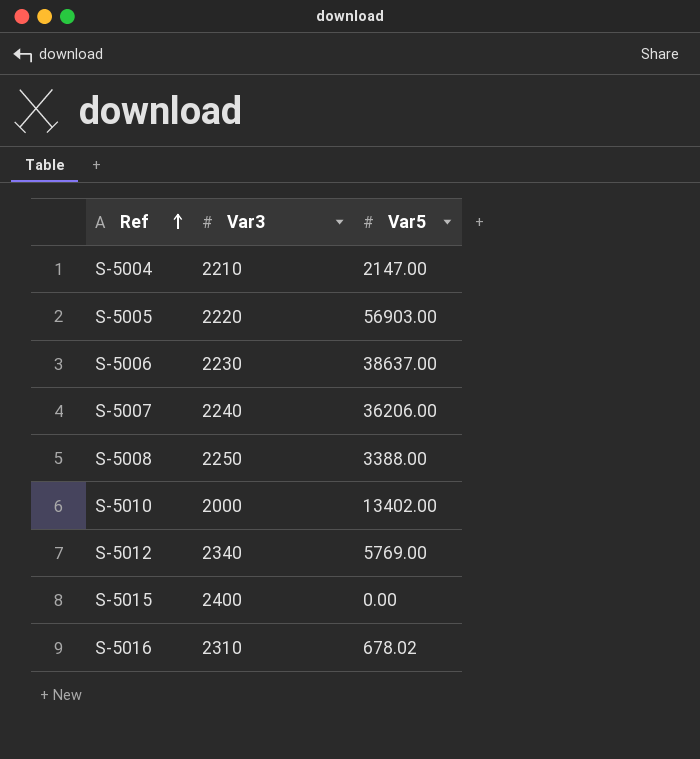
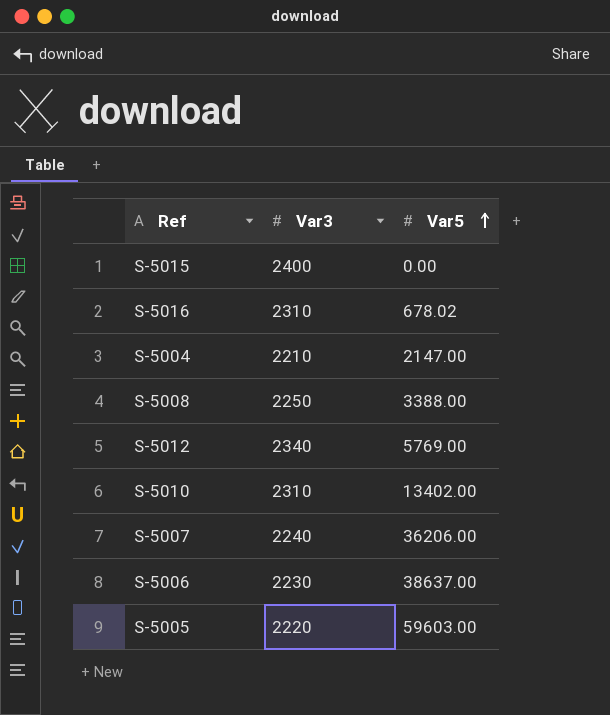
row order: Ref ascending -> Var5 ascending
S-5010 | Var3: 2000 -> 2310
S-5005 | Var5: 56903.00 -> 59603.00

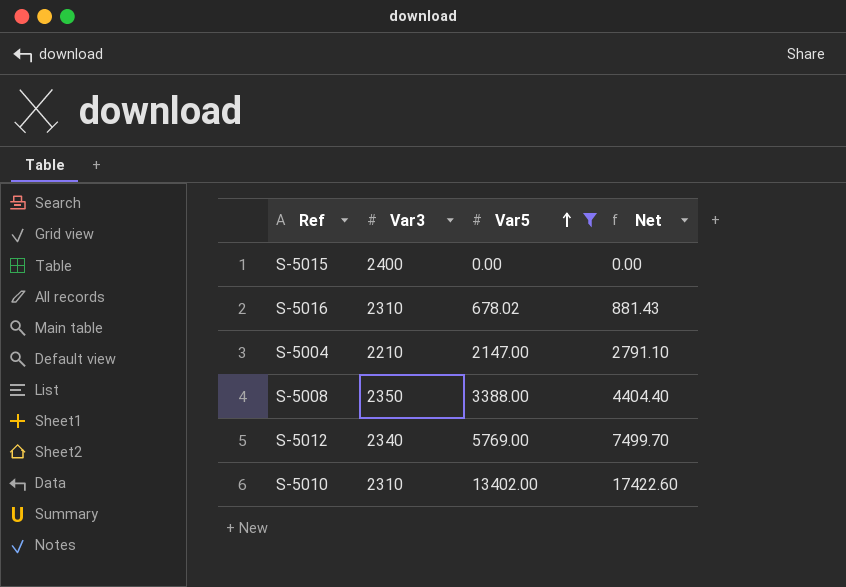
filter: none -> Var5 <= 13402.00
column Net | formula: none -> [Var5] * 1.3
S-5008 | Var3: 2250 -> 2350

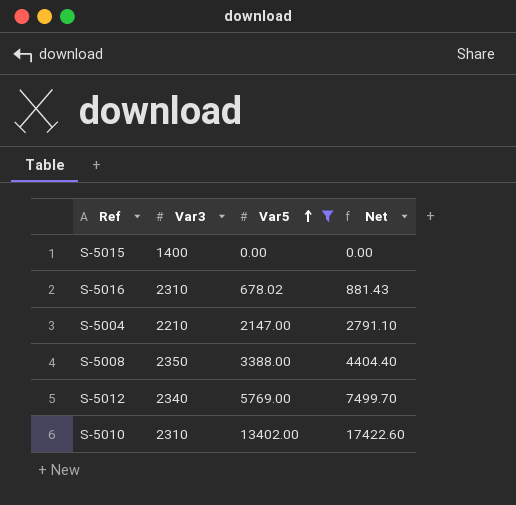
S-5015 | Var3: 2400 -> 1400

